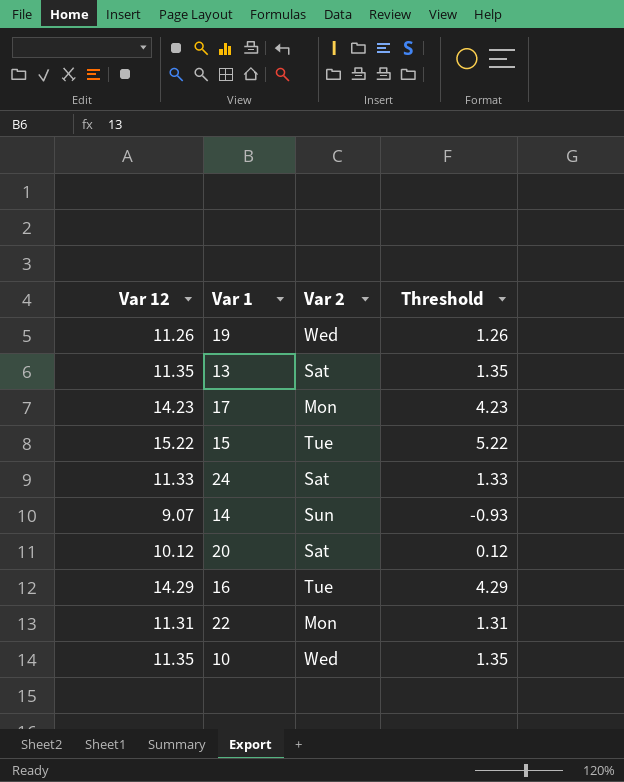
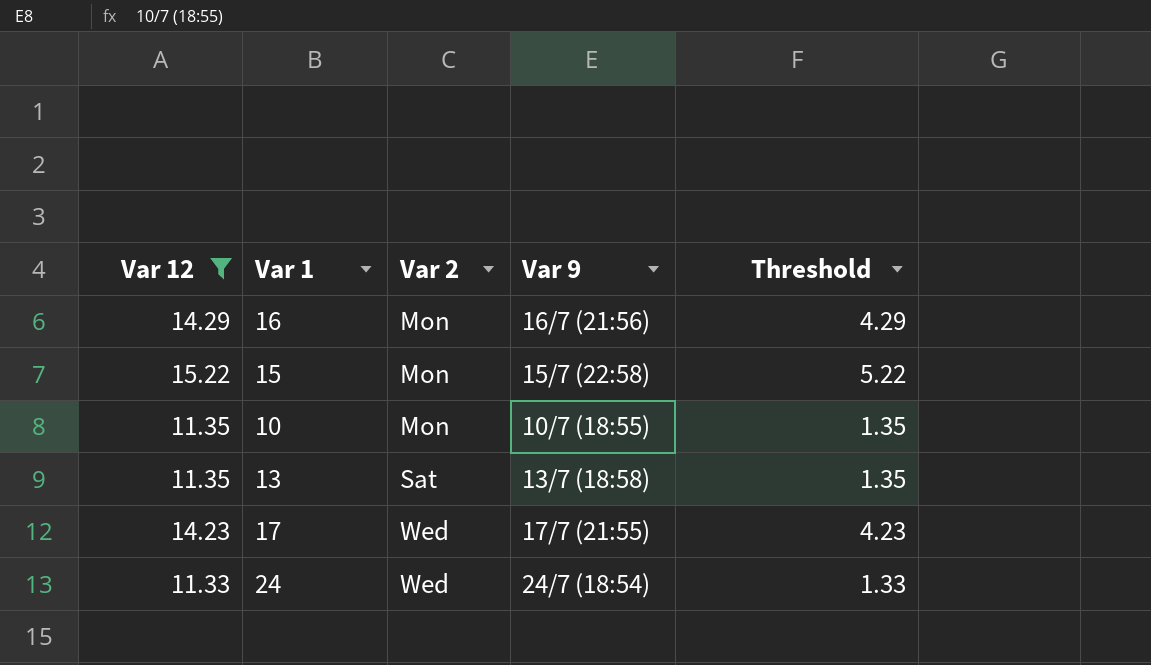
filter: none -> Var 12 >= 11.33
row order: none -> Var 2 ascending
column Var 9 | position: none -> 4
16 | Var 2: Tue -> Mon
15 | Var 2: Tue -> Mon
10 | Var 2: Wed -> Mon
17 | Var 2: Mon -> Wed
24 | Var 2: Sat -> Wed

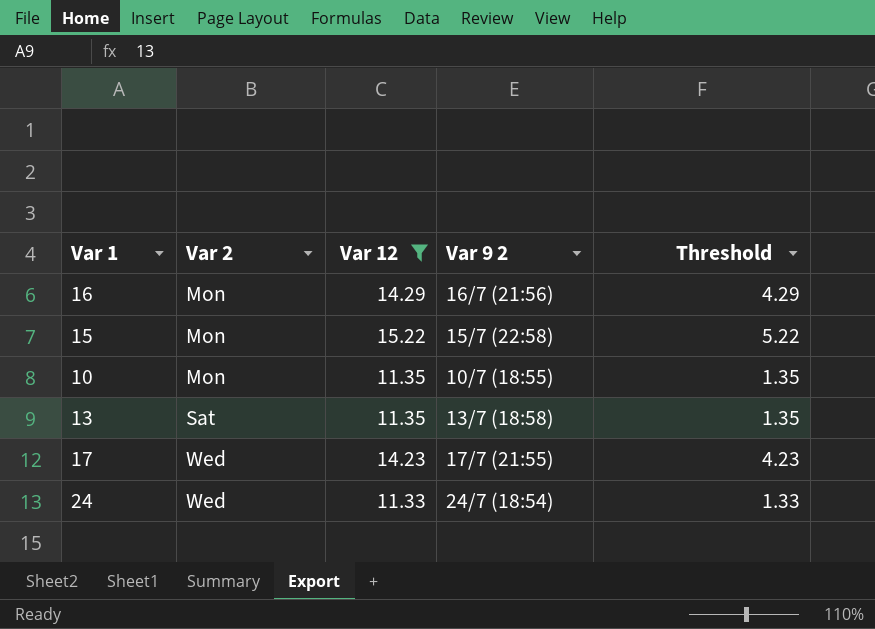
column Var 12 | position: 1 -> 3
column name: Var 9 -> Var 9 2

